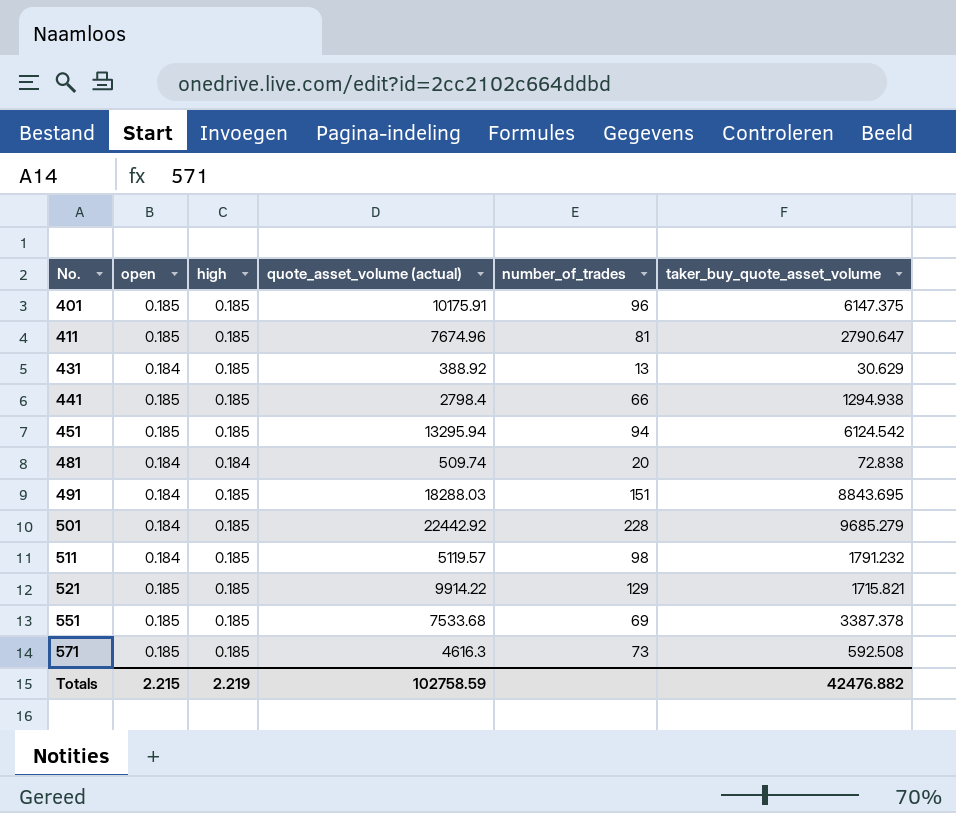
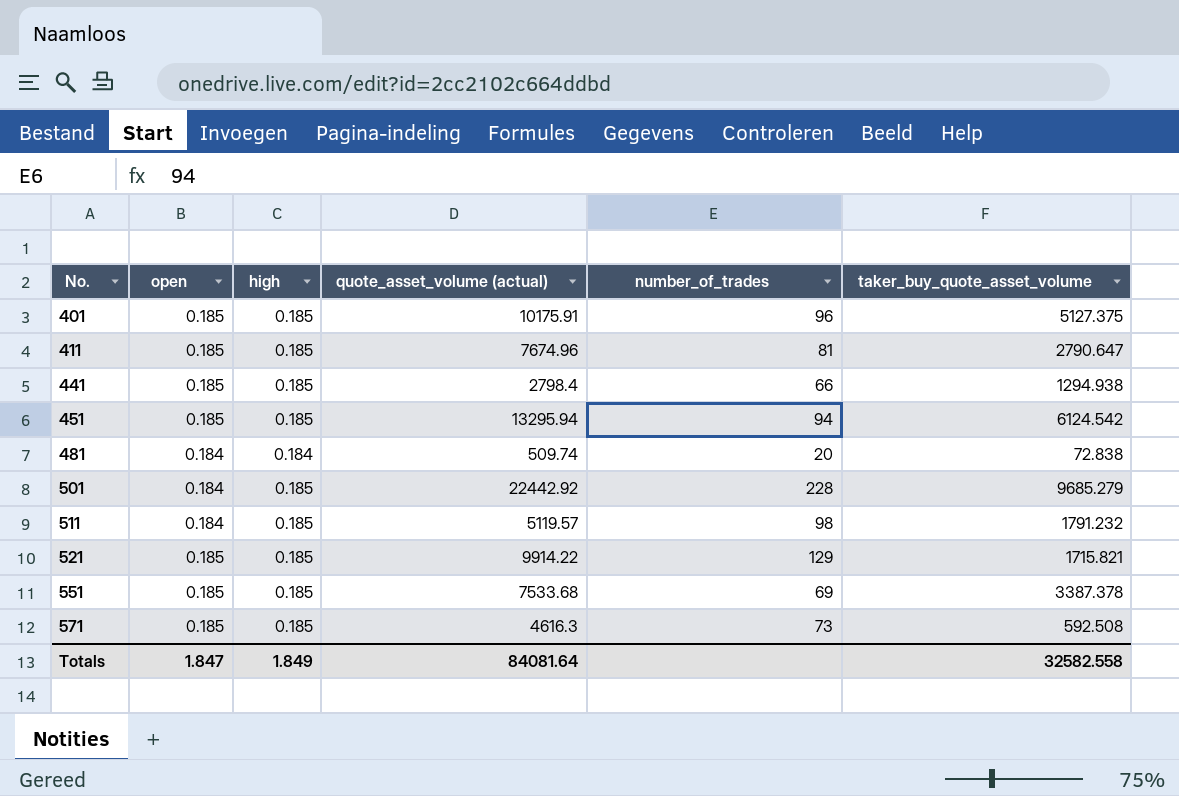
row 431: 0.184 | 0.185 | 388.92 | 13 | 30.629 -> none
row 491: 0.184 | 0.185 | 18288.03 | 151 | 8843.695 -> none
401 | taker_buy_quote_asset_volume: 6147.375 -> 5127.375
Totals | open: 2.215 -> 1.847
Totals | high: 2.219 -> 1.849
Totals | quote_asset_volume (actual): 102758.59 -> 84081.64
Totals | taker_buy_quote_asset_volume: 42476.882 -> 32582.558

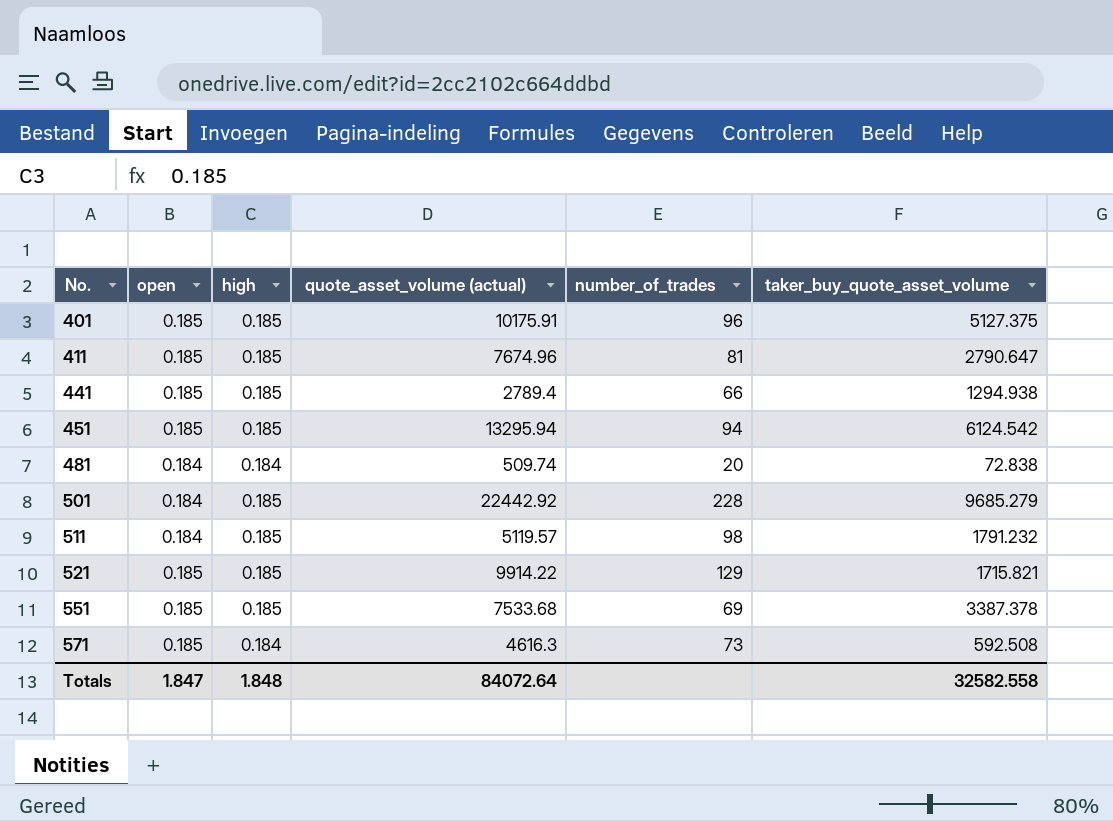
441 | quote_asset_volume (actual): 2798.4 -> 2789.4
571 | high: 0.185 -> 0.184
Totals | high: 1.849 -> 1.848
Totals | quote_asset_volume (actual): 84081.64 -> 84072.64

